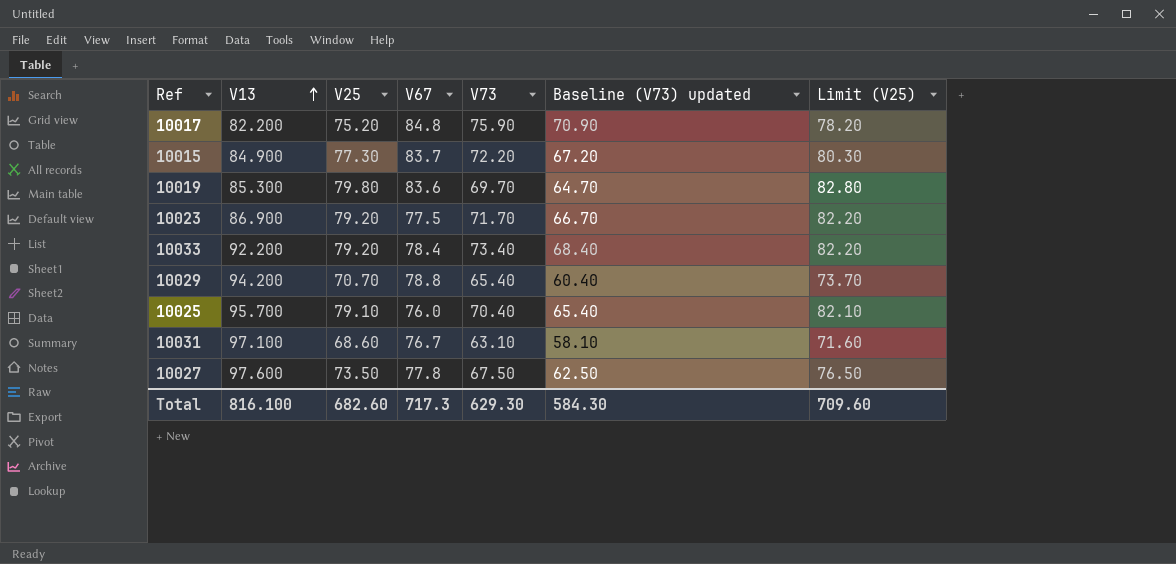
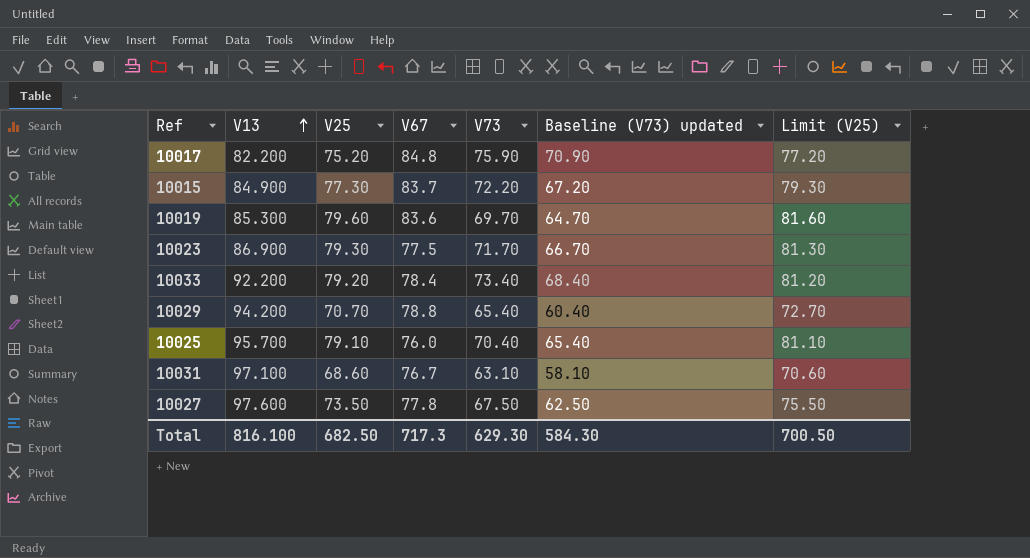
column Limit (V25) | formula: [V25] + 3 -> [V25] + 2
10019 | V25: 79.80 -> 79.60
10023 | V25: 79.20 -> 79.30
Total | V25: 682.60 -> 682.50
Total | Limit (V25): 709.60 -> 700.50

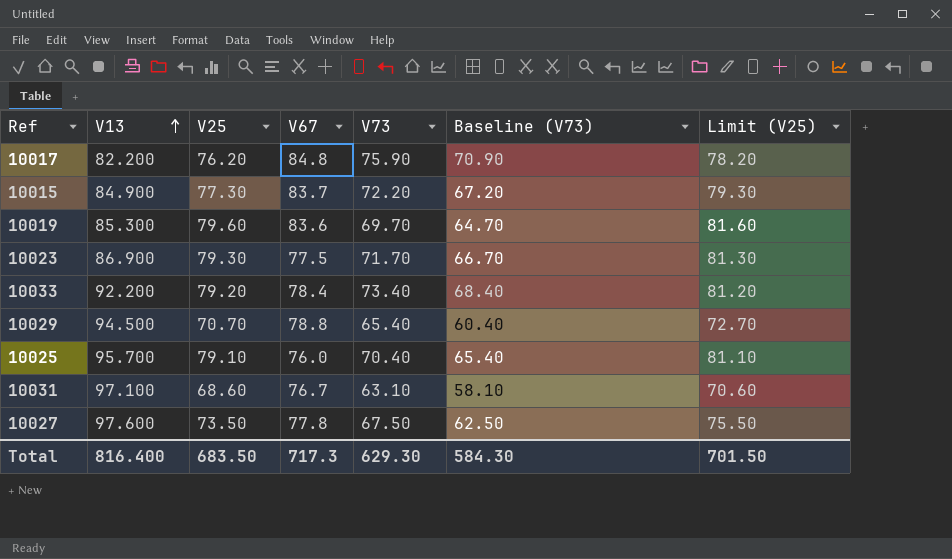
column name: Baseline (V73) updated -> Baseline (V73)
10017 | V25: 75.20 -> 76.20
10017 | Limit (V25): 77.20 -> 78.20
10029 | V13: 94.200 -> 94.500
Total | V13: 816.100 -> 816.400
Total | V25: 682.50 -> 683.50
Total | Limit (V25): 700.50 -> 701.50

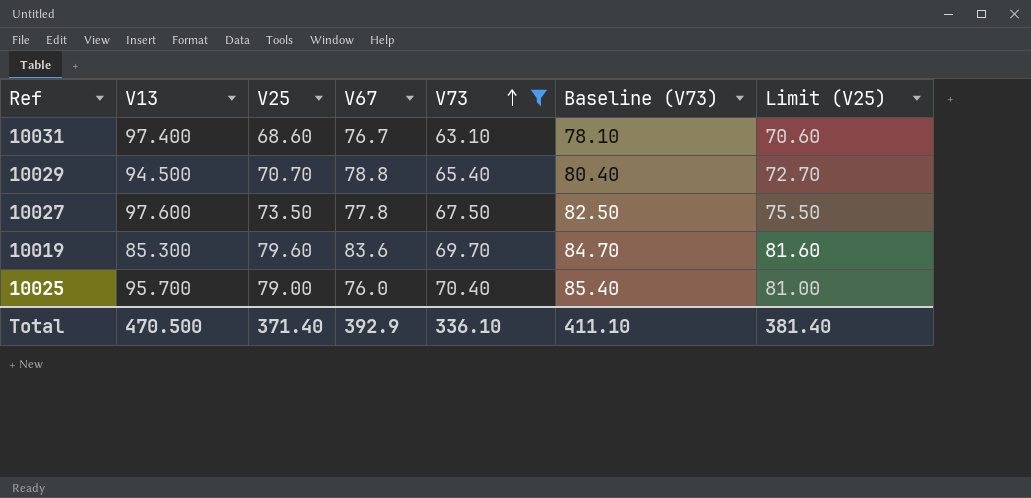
filter: none -> V73 <= 70.40
row order: V13 ascending -> V73 ascending
column Baseline (V73) | formula: [V73] - 5 -> [V73] + 15
10031 | V13: 97.100 -> 97.400
10025 | V25: 79.10 -> 79.00
10025 | Limit (V25): 81.10 -> 81.00
Total | V13: 816.400 -> 470.500
Total | V25: 683.50 -> 371.40
Total | V67: 717.3 -> 392.9
Total | V73: 629.30 -> 336.10
Total | Baseline (V73): 584.30 -> 411.10
Total | Limit (V25): 701.50 -> 381.40

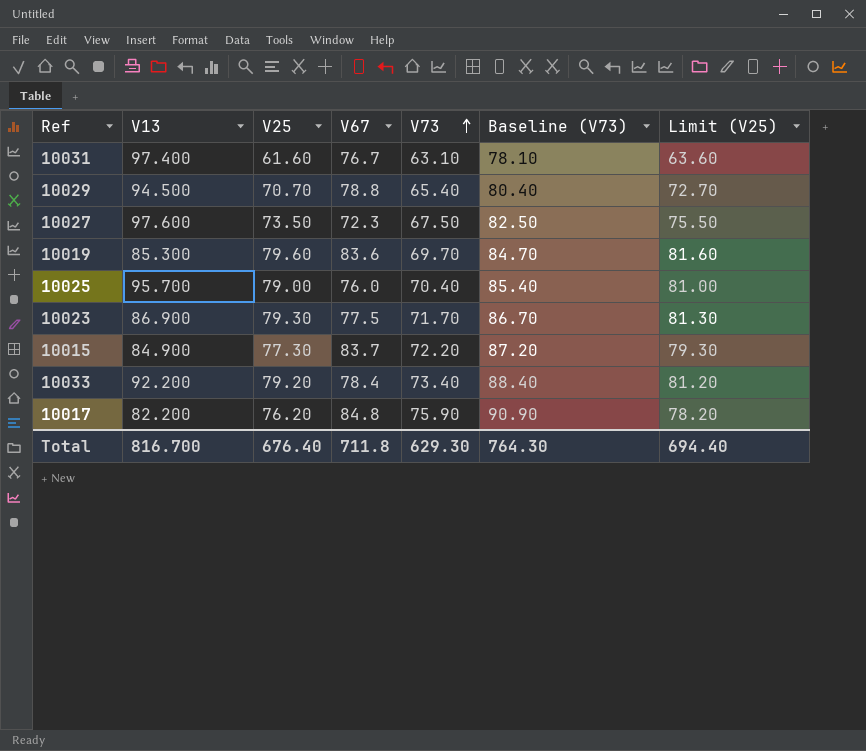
filter: V73 <= 70.40 -> none
10031 | V25: 68.60 -> 61.60
10031 | Limit (V25): 70.60 -> 63.60
10027 | V67: 77.8 -> 72.3
Total | V13: 470.500 -> 816.700
Total | V25: 371.40 -> 676.40
Total | V67: 392.9 -> 711.8
Total | V73: 336.10 -> 629.30
Total | Baseline (V73): 411.10 -> 764.30
Total | Limit (V25): 381.40 -> 694.40

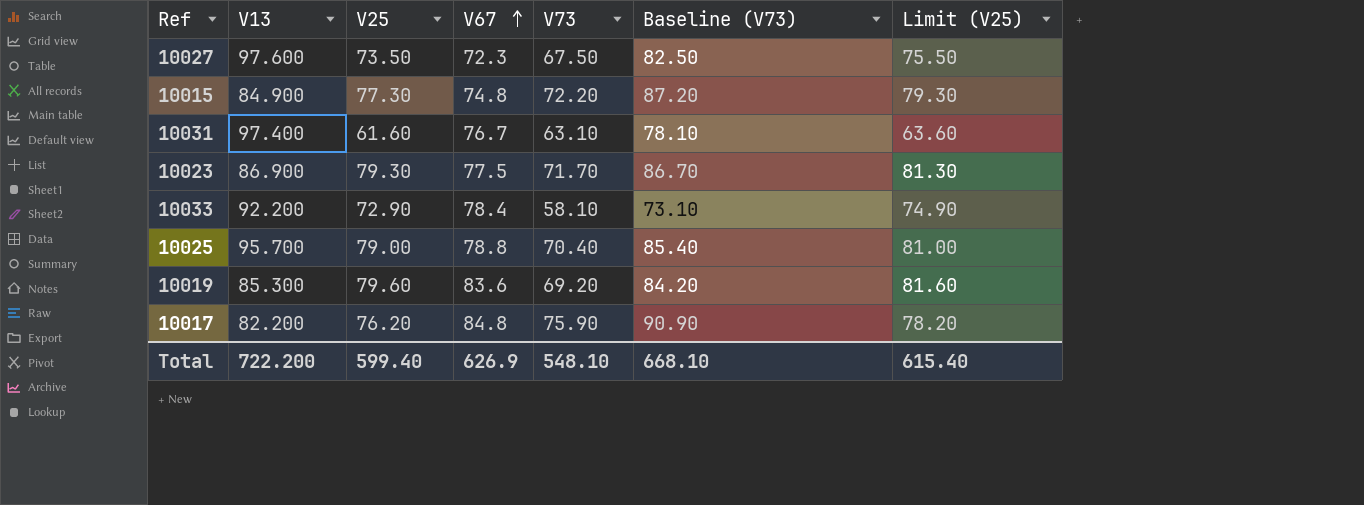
row order: V73 ascending -> V67 ascending
row 10029: 94.500 | 70.70 | 78.8 | 65.40 | 80.40 | 72.70 -> none
10015 | V67: 83.7 -> 74.8
10033 | V25: 79.20 -> 72.90
10033 | V73: 73.40 -> 58.10
10033 | Baseline (V73): 88.40 -> 73.10
10033 | Limit (V25): 81.20 -> 74.90
10025 | V67: 76.0 -> 78.8
10019 | V73: 69.70 -> 69.20
10019 | Baseline (V73): 84.70 -> 84.20
Total | V13: 816.700 -> 722.200
Total | V25: 676.40 -> 599.40
Total | V67: 711.8 -> 626.9
Total | V73: 629.30 -> 548.10
Total | Baseline (V73): 764.30 -> 668.10
Total | Limit (V25): 694.40 -> 615.40

